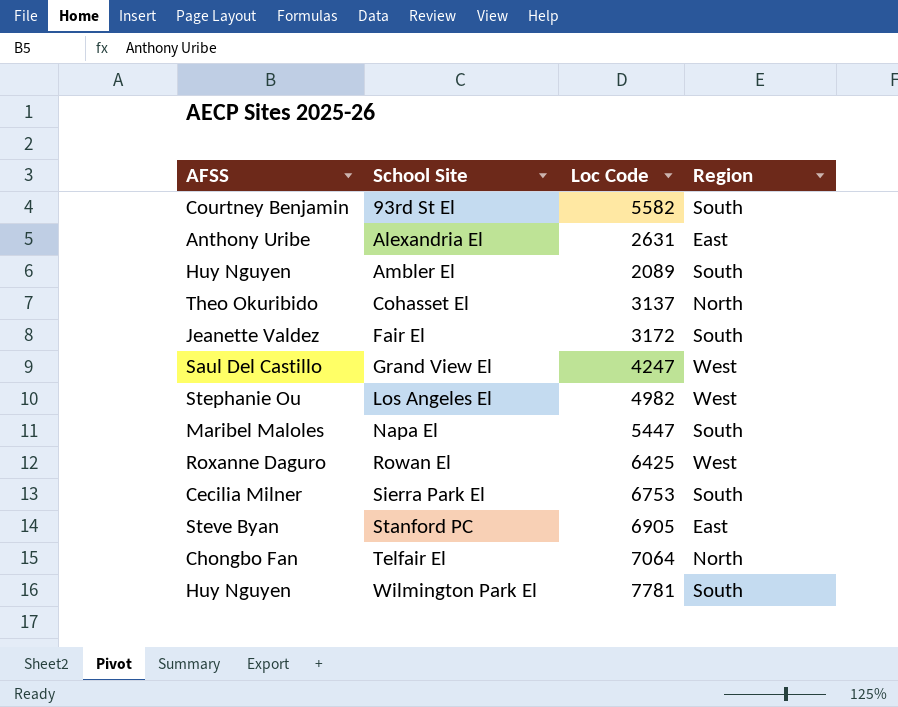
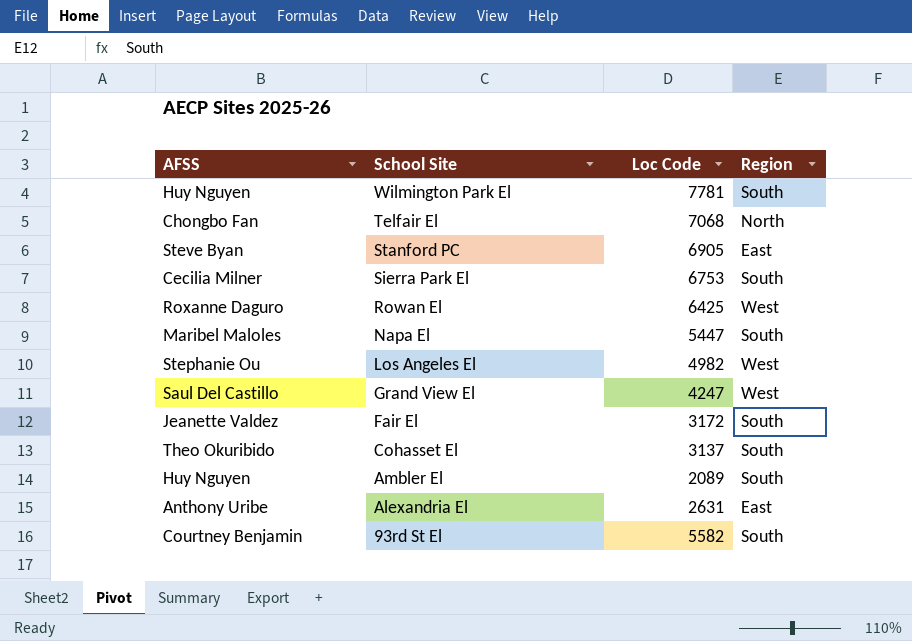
row order: School Site ascending -> School Site descending
Telfair El | Loc Code: 7064 -> 7068
Cohasset El | Region: North -> South

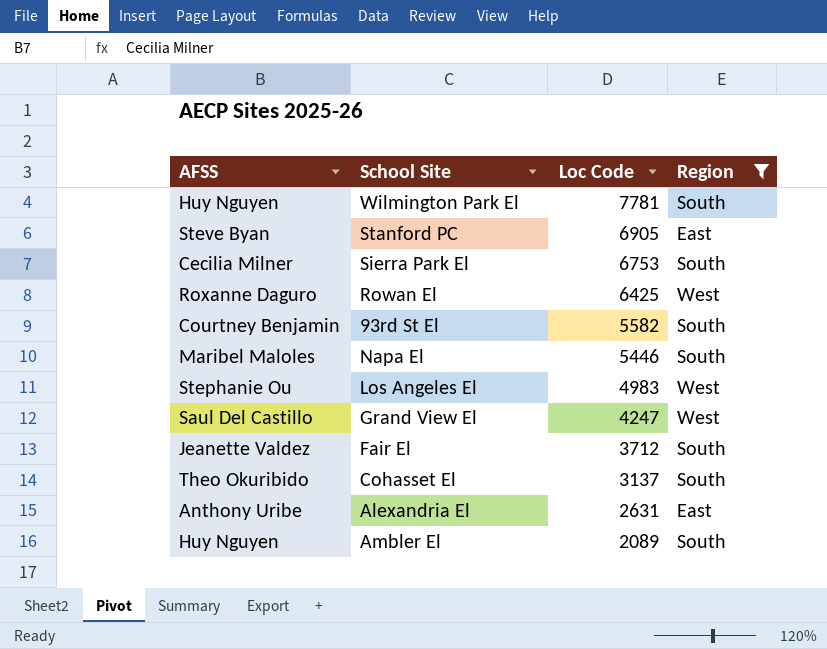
filter: none -> Region != North
row order: School Site descending -> Loc Code descending
Napa El | Loc Code: 5447 -> 5446
Los Angeles El | Loc Code: 4982 -> 4983
Fair El | Loc Code: 3172 -> 3712

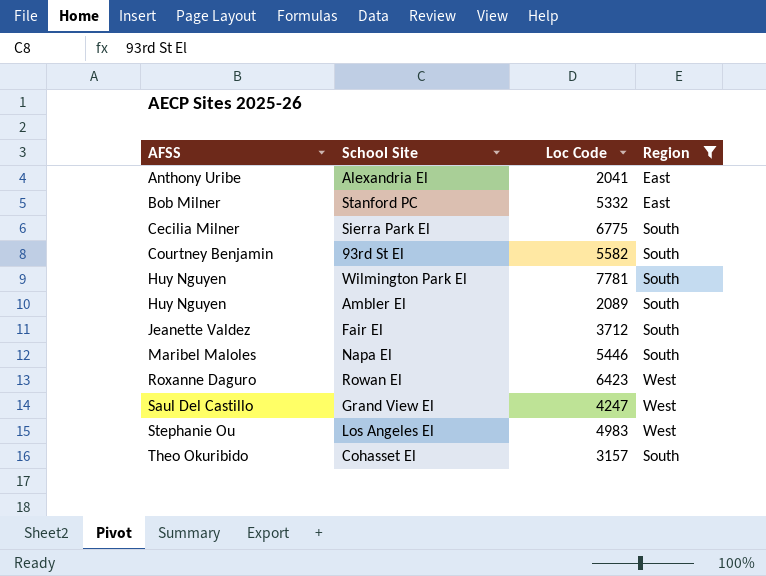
row order: Loc Code descending -> AFSS ascending
Alexandria El | Loc Code: 2631 -> 2041
Stanford PC | AFSS: Steve Byan -> Bob Milner
Stanford PC | Loc Code: 6905 -> 5332
Sierra Park El | Loc Code: 6753 -> 6775
Rowan El | Loc Code: 6425 -> 6423
Cohasset El | Loc Code: 3137 -> 3157

